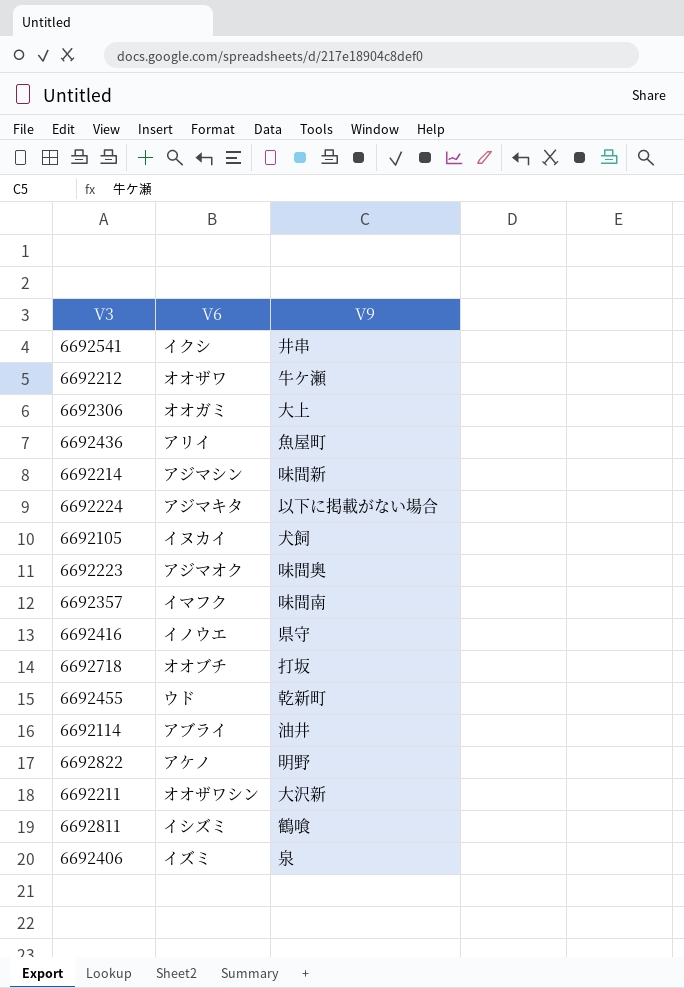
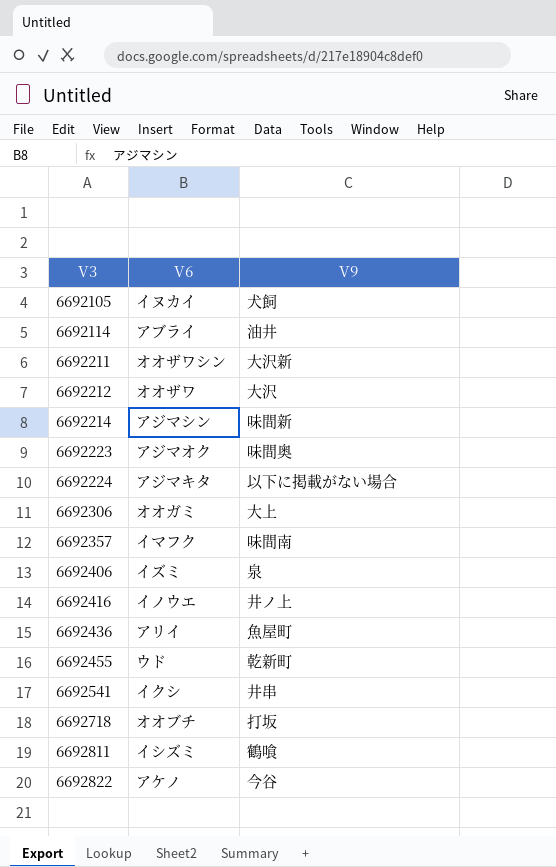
row order: none -> V3 ascending
6692212 | V9: 牛ケ瀬 -> 大沢
6692416 | V9: 県守 -> 井ノ上
6692822 | V9: 明野 -> 今谷

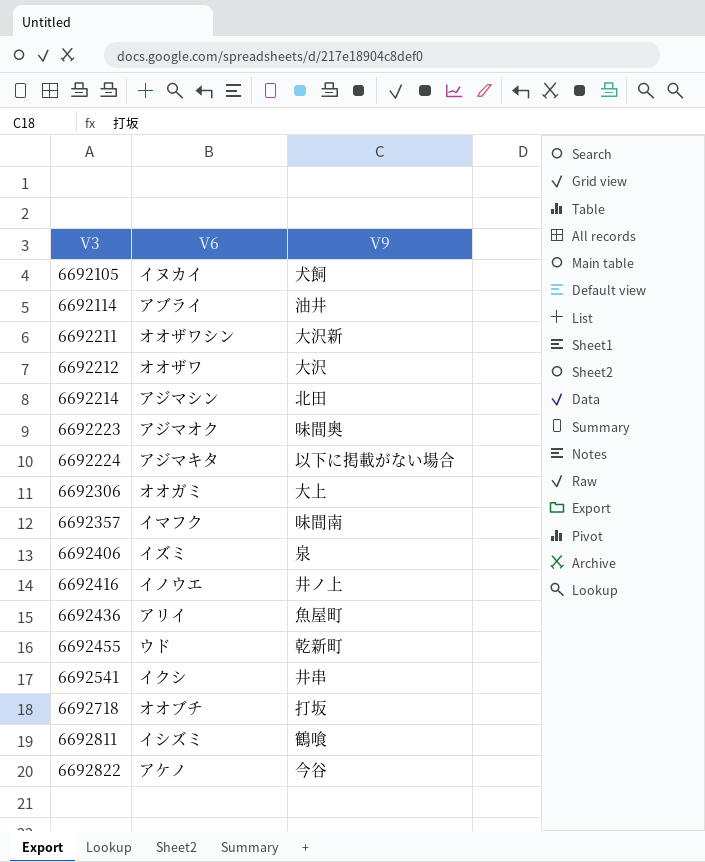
6692214 | V9: 味間新 -> 北田

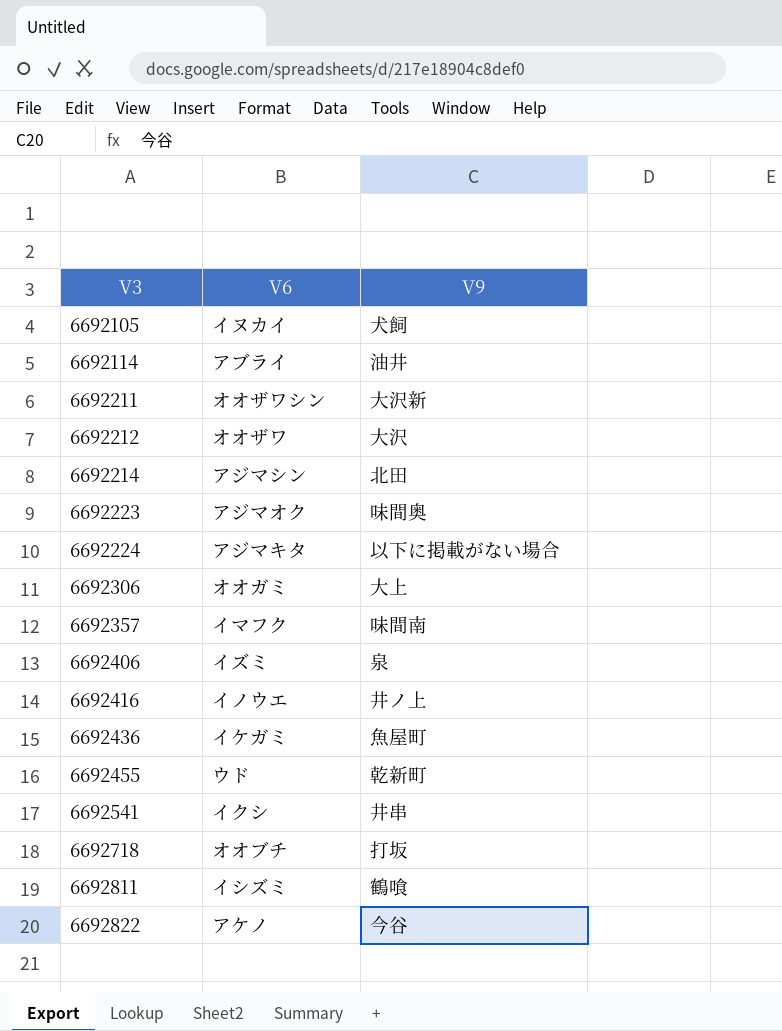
6692436 | V6: アリイ -> イケガミ

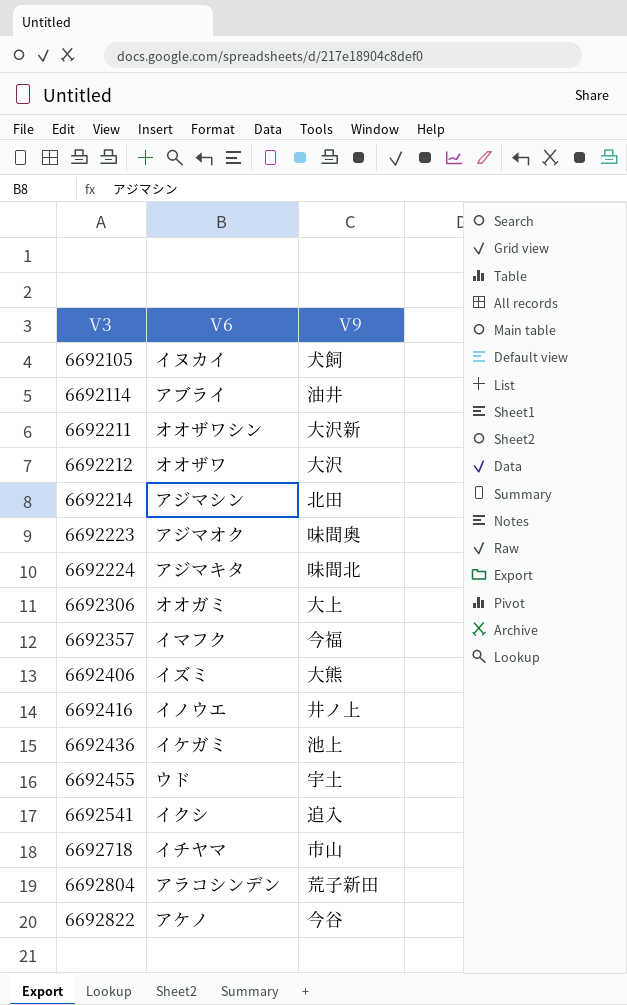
row 6692811: イシズミ | 鶴喰 -> none
6692224 | V9: 以下に掲載がない場合 -> 味間北
6692357 | V9: 味間南 -> 今福
6692406 | V9: 泉 -> 大熊
6692436 | V9: 魚屋町 -> 池上
6692455 | V9: 乾新町 -> 宇土
6692541 | V9: 井串 -> 追入
6692718 | V6: オオブチ -> イチヤマ
6692718 | V9: 打坂 -> 市山
row 6692804: none -> アラコシンデン | 荒子新田

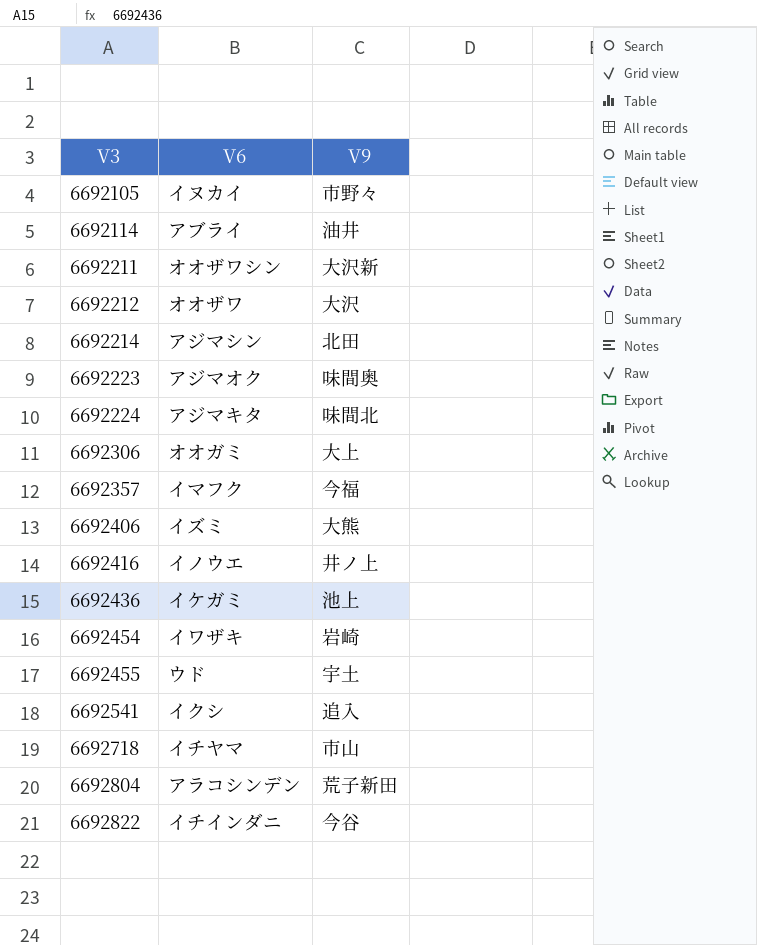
6692105 | V9: 犬飼 -> 市野々
row 6692454: none -> イワザキ | 岩崎
6692822 | V6: アケノ -> イチインダニ

